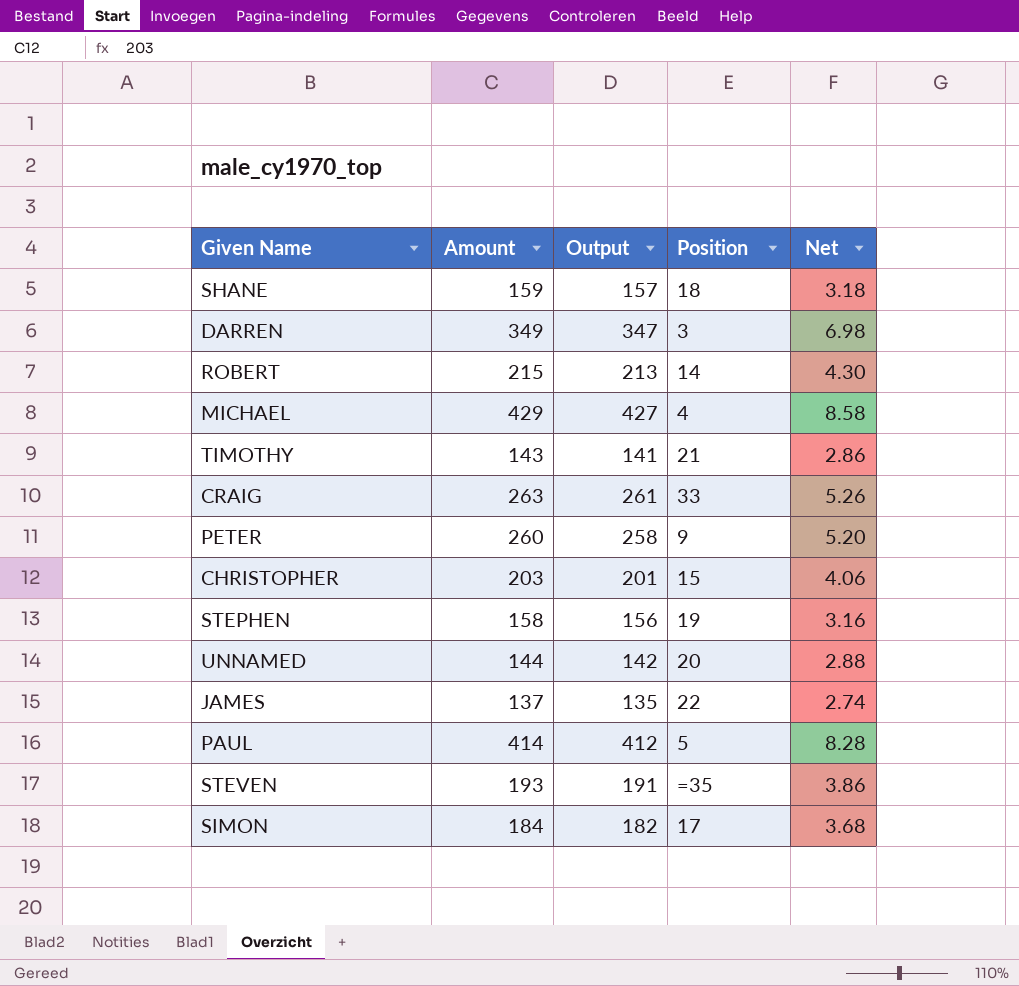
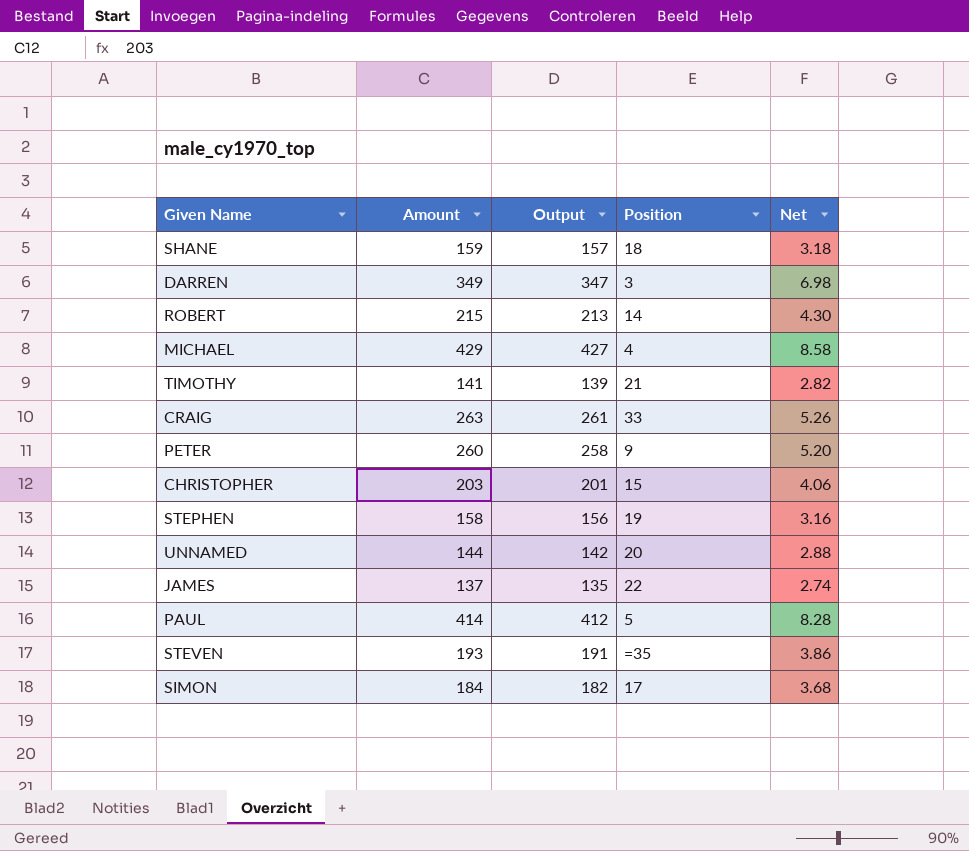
TIMOTHY | Amount: 143 -> 141
TIMOTHY | Output: 141 -> 139
TIMOTHY | Net: 2.86 -> 2.82

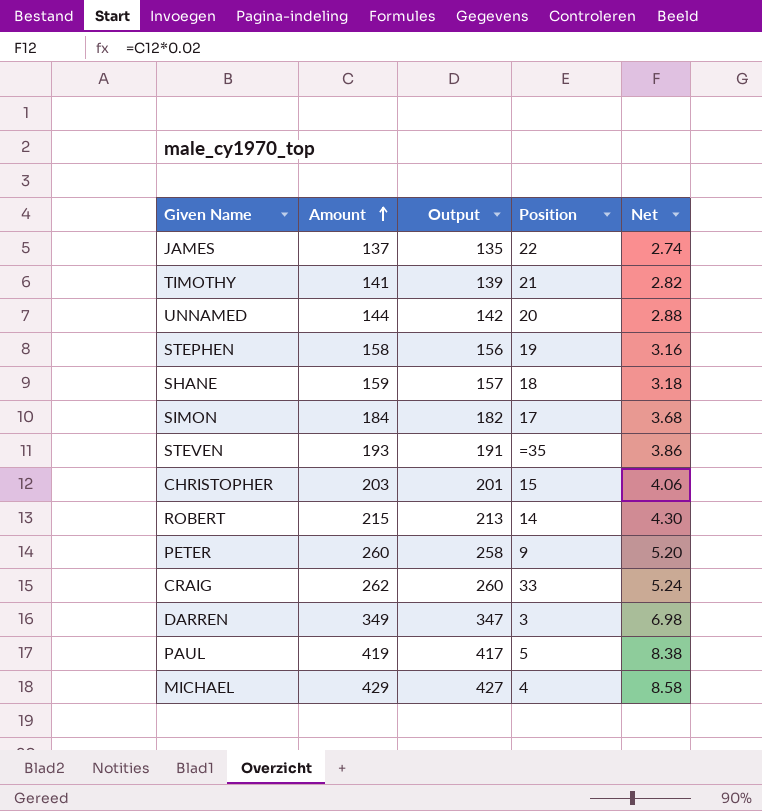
row order: none -> Amount ascending
CRAIG | Amount: 263 -> 262
CRAIG | Output: 261 -> 260
CRAIG | Net: 5.26 -> 5.24
PAUL | Amount: 414 -> 419
PAUL | Output: 412 -> 417
PAUL | Net: 8.28 -> 8.38

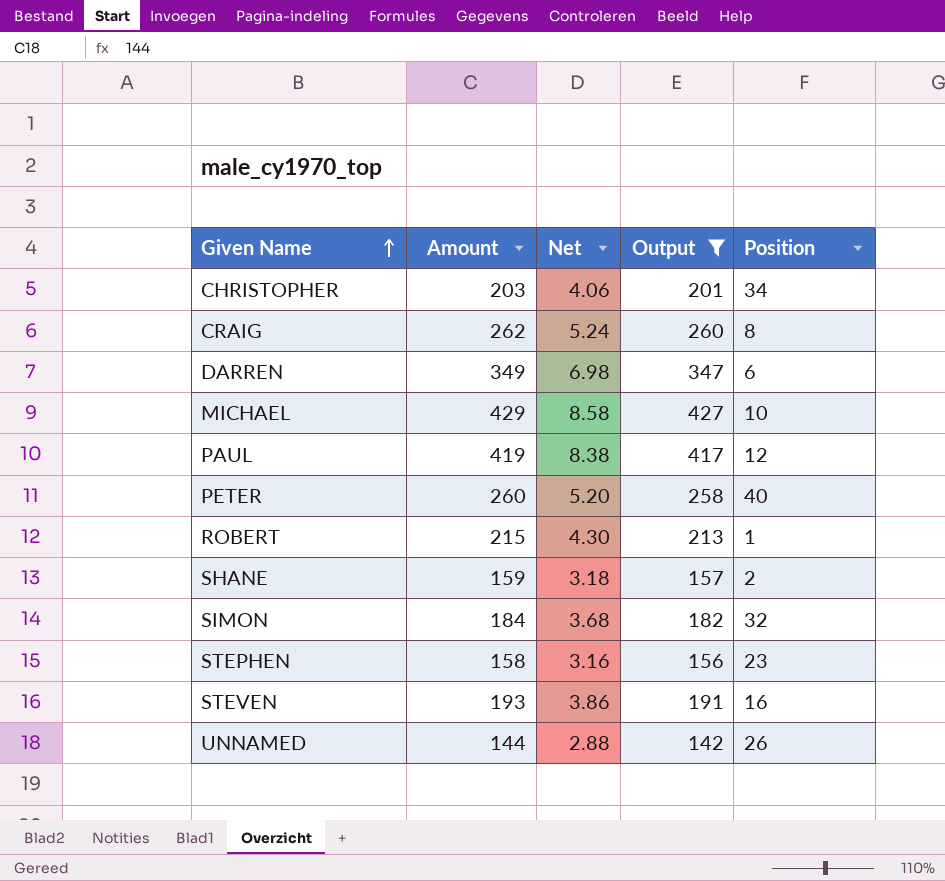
filter: none -> Output >= 142
row order: Amount ascending -> Given Name ascending
column Net | position: 5 -> 3
CHRISTOPHER | Position: 15 -> 34
CRAIG | Position: 33 -> 8
DARREN | Position: 3 -> 6
MICHAEL | Position: 4 -> 10
PAUL | Position: 5 -> 12
PETER | Position: 9 -> 40
ROBERT | Position: 14 -> 1
SHANE | Position: 18 -> 2
SIMON | Position: 17 -> 32
STEPHEN | Position: 19 -> 23
STEVEN | Position: =35 -> 16
UNNAMED | Position: 20 -> 26

